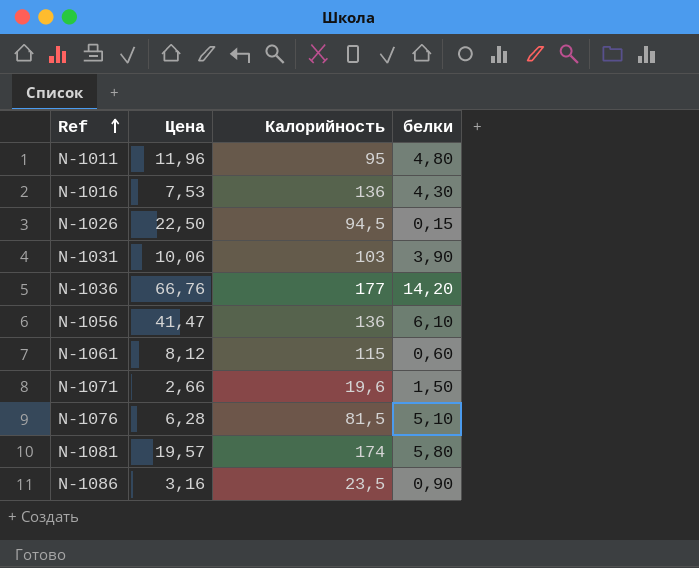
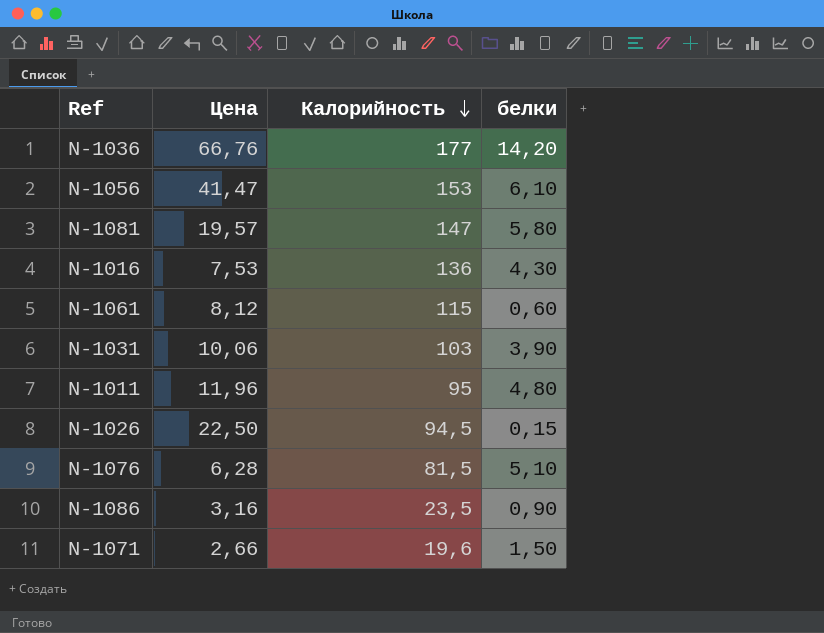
row order: Ref ascending -> Калорийность descending
N-1056 | Калорийность: 136 -> 153
N-1081 | Калорийность: 174 -> 147

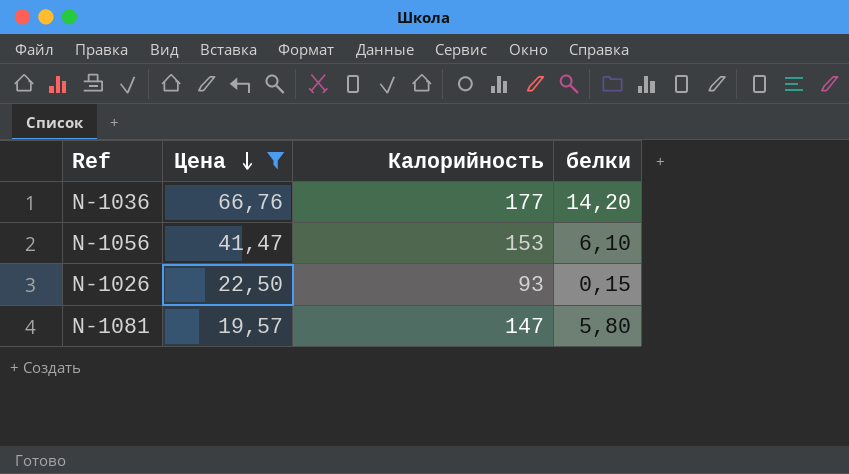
filter: none -> Цена >= 19,57
row order: Калорийность descending -> Цена descending
N-1026 | Калорийность: 94,5 -> 93

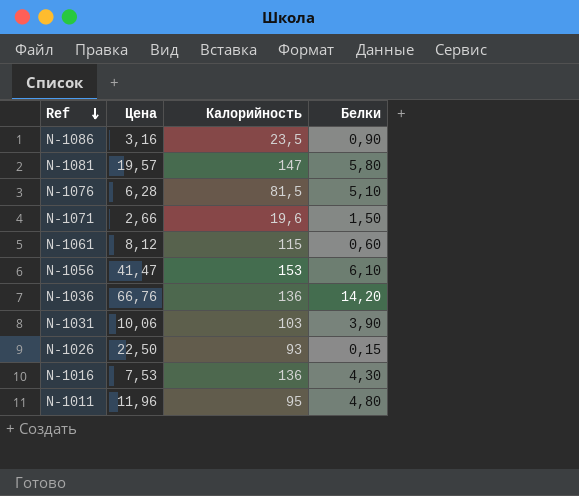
filter: Цена >= 19,57 -> none
row order: Цена descending -> Ref descending
column name: белки -> Белки
N-1036 | Калорийность: 177 -> 136

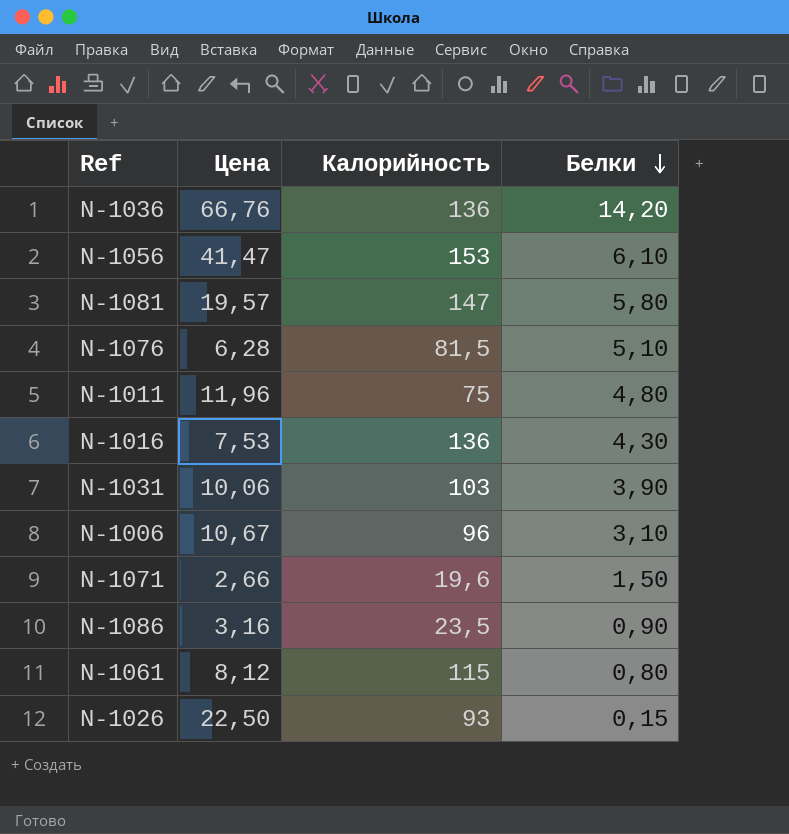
row order: Ref descending -> Белки descending
N-1011 | Калорийность: 95 -> 75
row N-1006: none -> 10,67 | 96 | 3,10
N-1061 | Белки: 0,60 -> 0,80

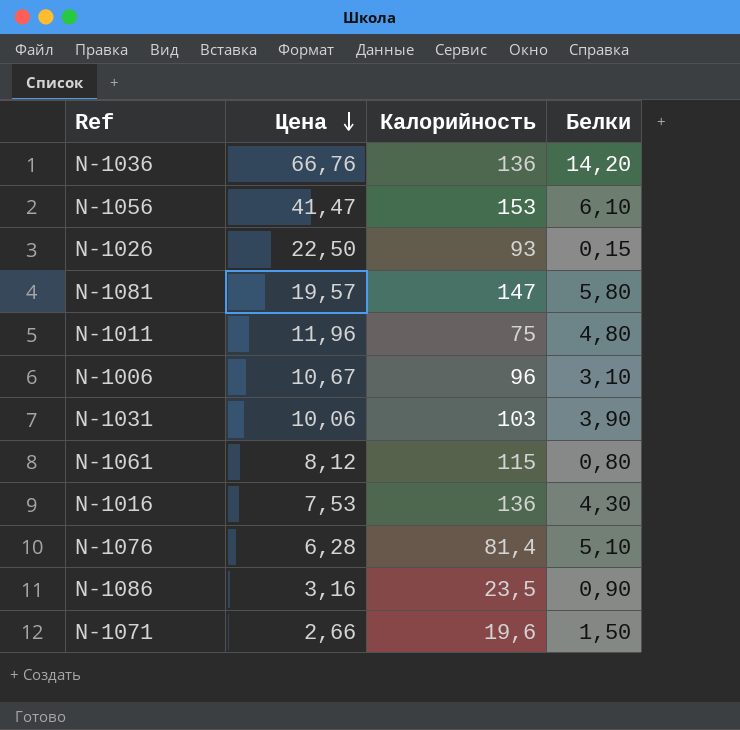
row order: Белки descending -> Цена descending
N-1076 | Калорийность: 81,5 -> 81,4

